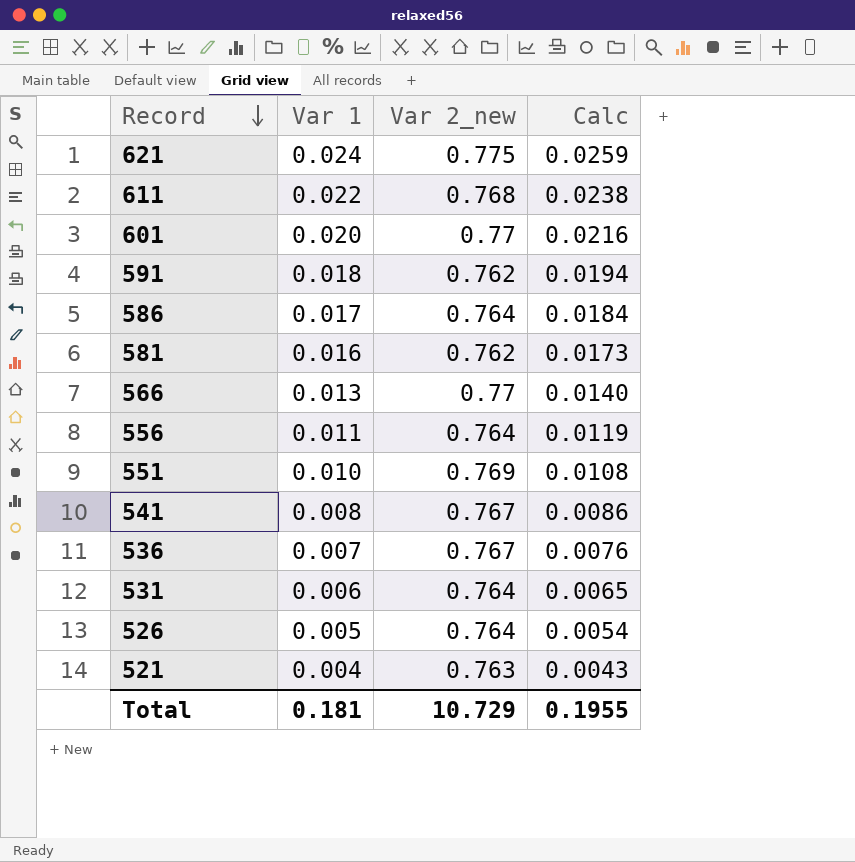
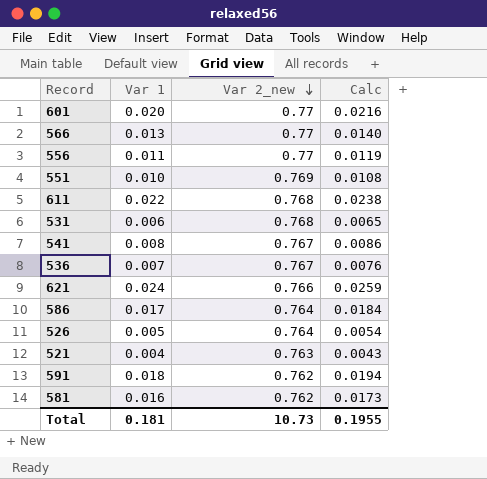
row order: Record descending -> Var 2_new descending
556 | Var 2_new: 0.764 -> 0.77
531 | Var 2_new: 0.764 -> 0.768
621 | Var 2_new: 0.775 -> 0.766
Total | Var 2_new: 10.729 -> 10.73

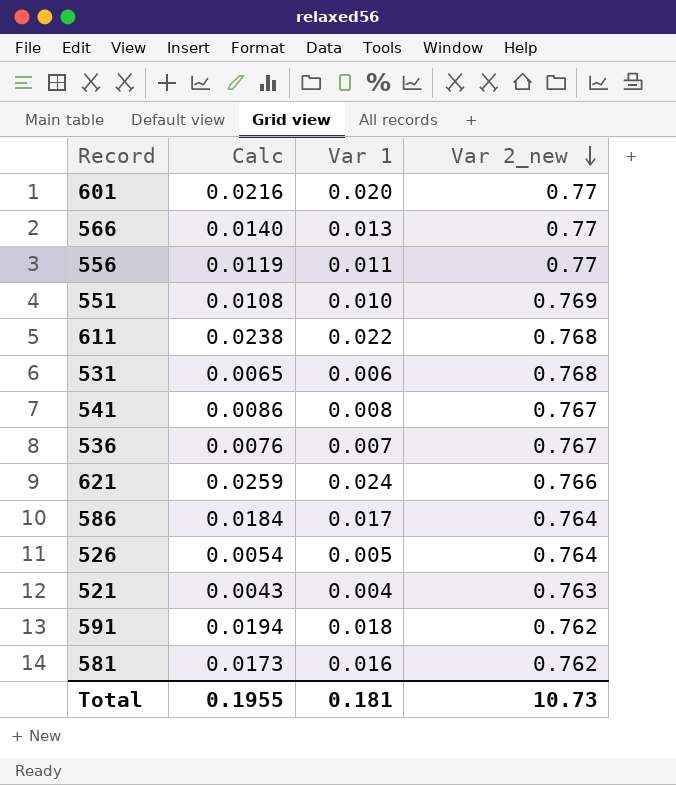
column Calc | position: 4 -> 2

